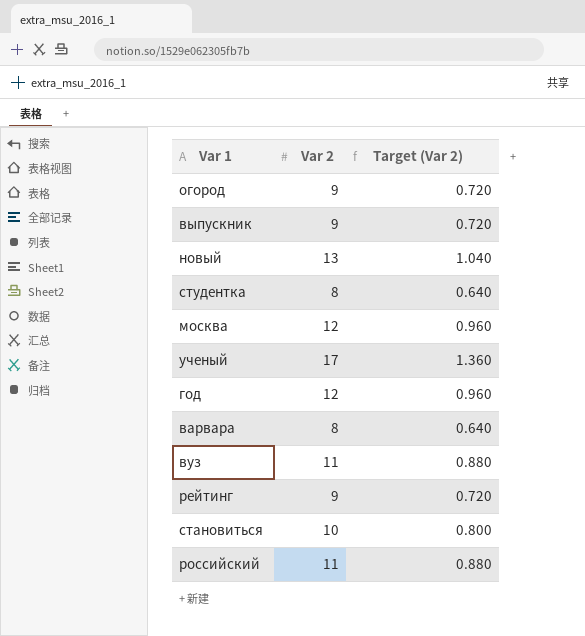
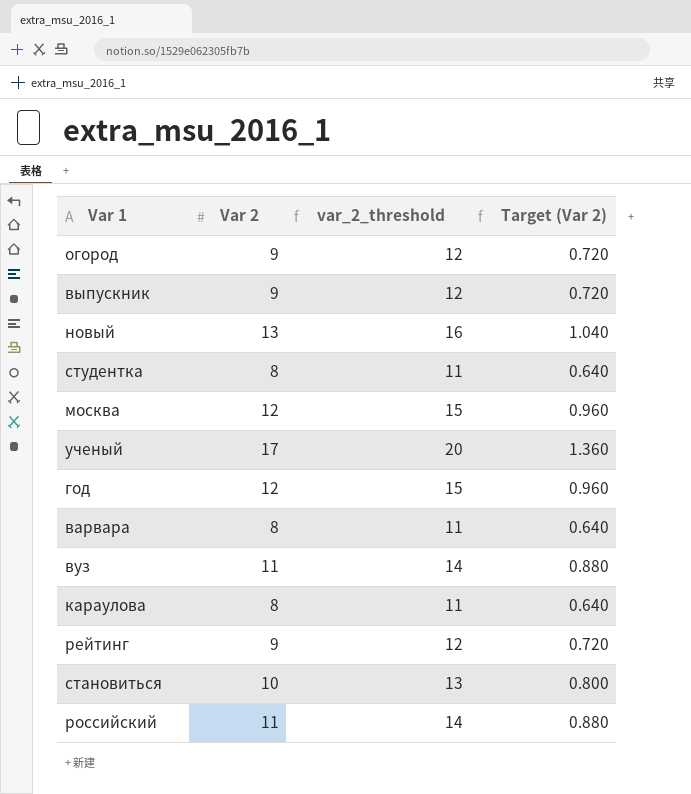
column var_2_threshold | formula: none -> [Var 2] + 3
row караулова: none -> 8 | 11 | 0.640

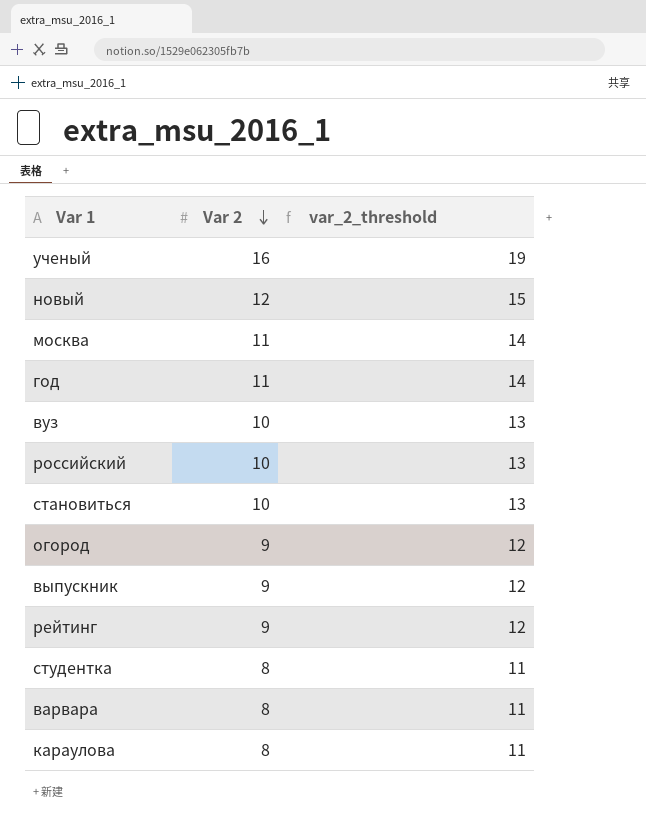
row order: none -> Var 2 descending
column Target (Var 2) | formula: [Var 2] * 0.08 -> none
ученый | Var 2: 17 -> 16
ученый | var_2_threshold: 20 -> 19
новый | Var 2: 13 -> 12
новый | var_2_threshold: 16 -> 15
москва | Var 2: 12 -> 11
москва | var_2_threshold: 15 -> 14
год | Var 2: 12 -> 11
год | var_2_threshold: 15 -> 14
вуз | Var 2: 11 -> 10
вуз | var_2_threshold: 14 -> 13
российский | Var 2: 11 -> 10
российский | var_2_threshold: 14 -> 13

